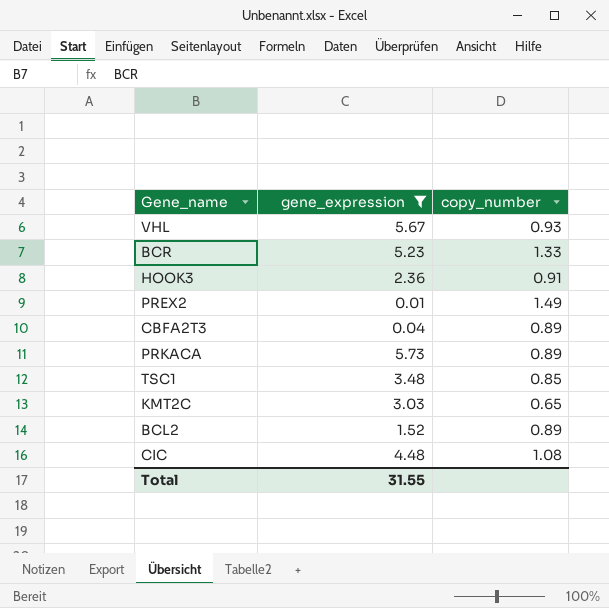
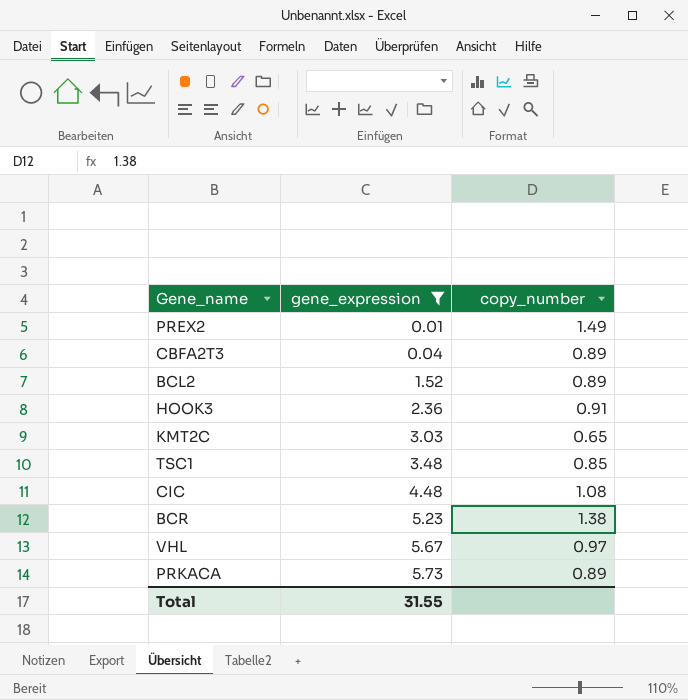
row order: none -> gene_expression ascending
BCR | copy_number: 1.33 -> 1.38
VHL | copy_number: 0.93 -> 0.97

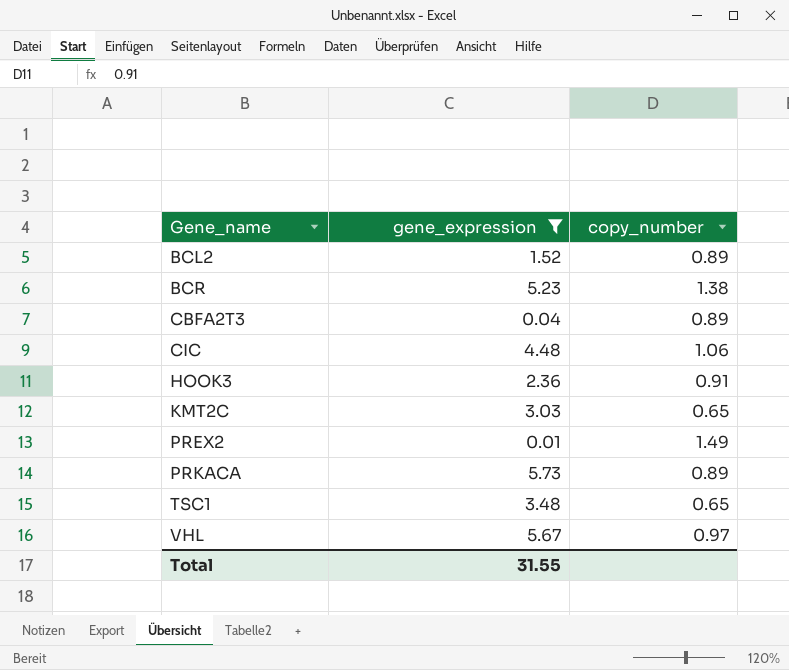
row order: gene_expression ascending -> Gene_name ascending
CIC | copy_number: 1.08 -> 1.06
TSC1 | copy_number: 0.85 -> 0.65

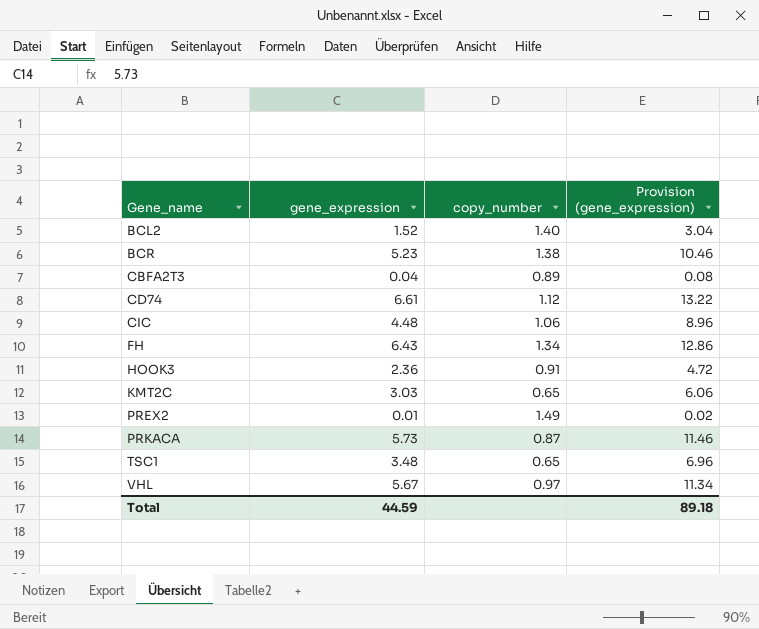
filter: gene_expression <= 5.73 -> none
column Provision (gene_expression) | formula: none -> [gene_expression] * 2
BCL2 | copy_number: 0.89 -> 1.40
PRKACA | copy_number: 0.89 -> 0.87
Total | gene_expression: 31.55 -> 44.59

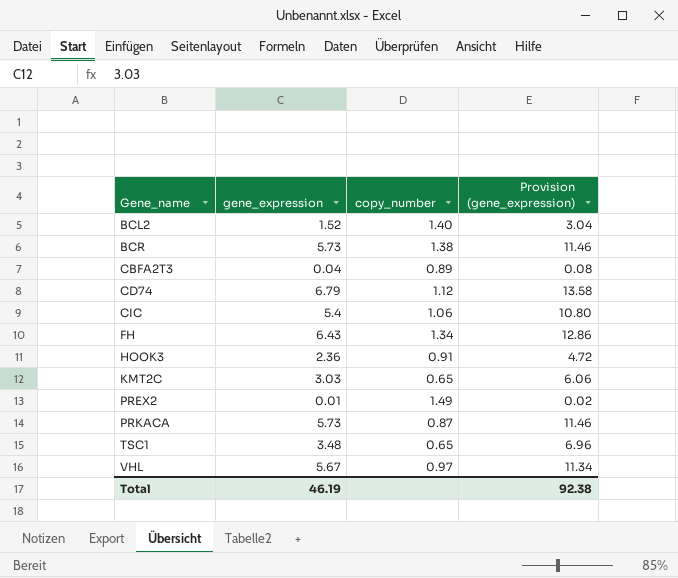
BCR | gene_expression: 5.23 -> 5.73
BCR | Provision (gene_expression): 10.46 -> 11.46
CD74 | gene_expression: 6.61 -> 6.79
CD74 | Provision (gene_expression): 13.22 -> 13.58
CIC | gene_expression: 4.48 -> 5.4
CIC | Provision (gene_expression): 8.96 -> 10.80
Total | gene_expression: 44.59 -> 46.19
Total | Provision (gene_expression): 89.18 -> 92.38

